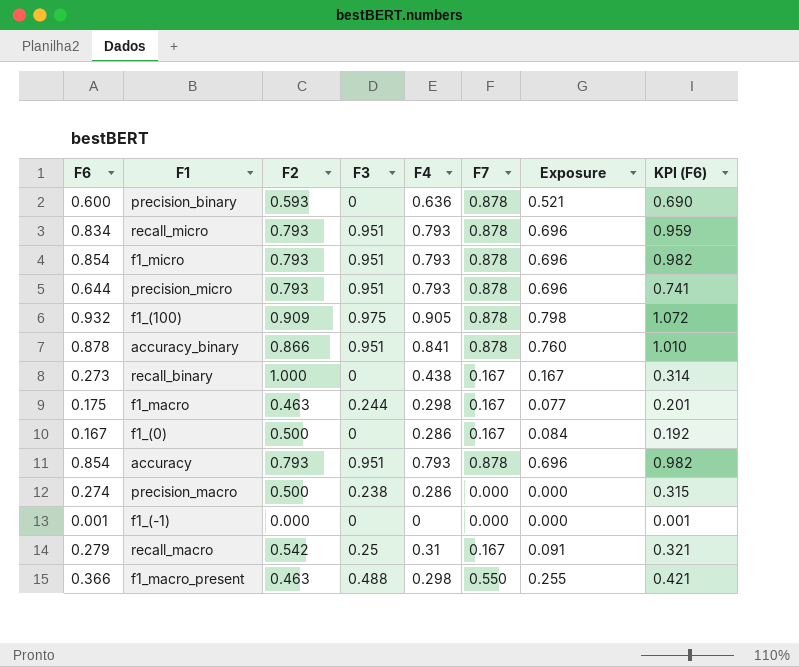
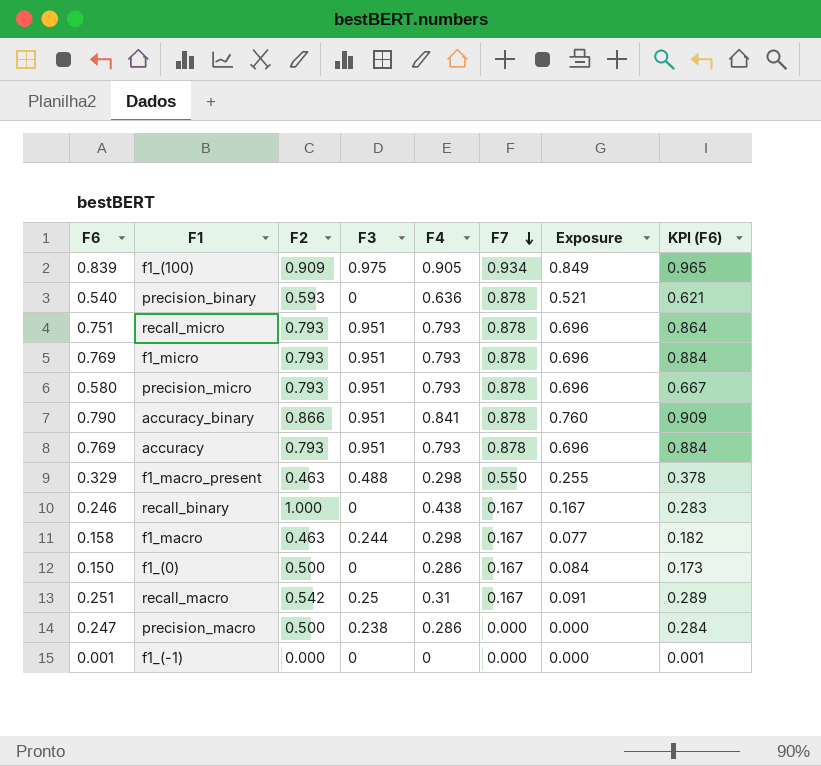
row order: none -> F7 descending
f1_(100) | F6: 0.932 -> 0.839
f1_(100) | F7: 0.878 -> 0.934
f1_(100) | Exposure: 0.798 -> 0.849
f1_(100) | KPI (F6): 1.072 -> 0.965
precision_binary | F6: 0.600 -> 0.540
precision_binary | KPI (F6): 0.690 -> 0.621
recall_micro | F6: 0.834 -> 0.751
recall_micro | KPI (F6): 0.959 -> 0.864
f1_micro | F6: 0.854 -> 0.769
f1_micro | KPI (F6): 0.982 -> 0.884
precision_micro | F6: 0.644 -> 0.580
precision_micro | KPI (F6): 0.741 -> 0.667
accuracy_binary | F6: 0.878 -> 0.790
accuracy_binary | KPI (F6): 1.010 -> 0.909
accuracy | F6: 0.854 -> 0.769
accuracy | KPI (F6): 0.982 -> 0.884
f1_macro_present | F6: 0.366 -> 0.329
f1_macro_present | KPI (F6): 0.421 -> 0.378
recall_binary | F6: 0.273 -> 0.246
recall_binary | KPI (F6): 0.314 -> 0.283
f1_macro | F6: 0.175 -> 0.158
f1_macro | KPI (F6): 0.201 -> 0.182
f1_(0) | F6: 0.167 -> 0.150
f1_(0) | KPI (F6): 0.192 -> 0.173
recall_macro | F6: 0.279 -> 0.251
recall_macro | KPI (F6): 0.321 -> 0.289
precision_macro | F6: 0.274 -> 0.247
precision_macro | KPI (F6): 0.315 -> 0.284

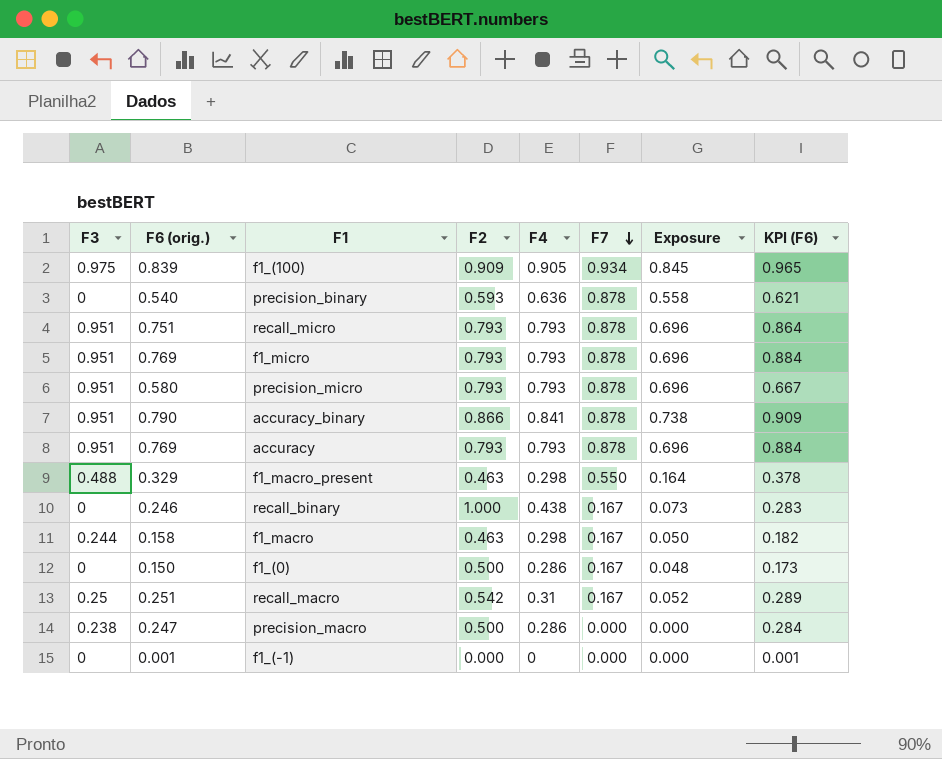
column F3 | position: 4 -> 1
column name: F6 -> F6 (orig.)
column Exposure | formula: [F2] * [F7] -> [F4] * [F7]

